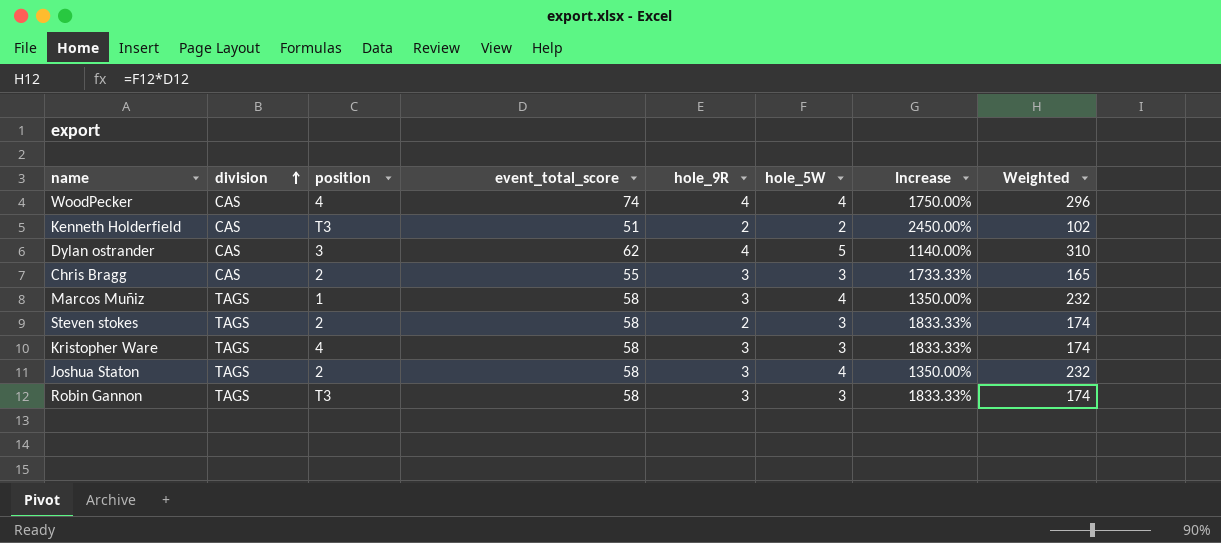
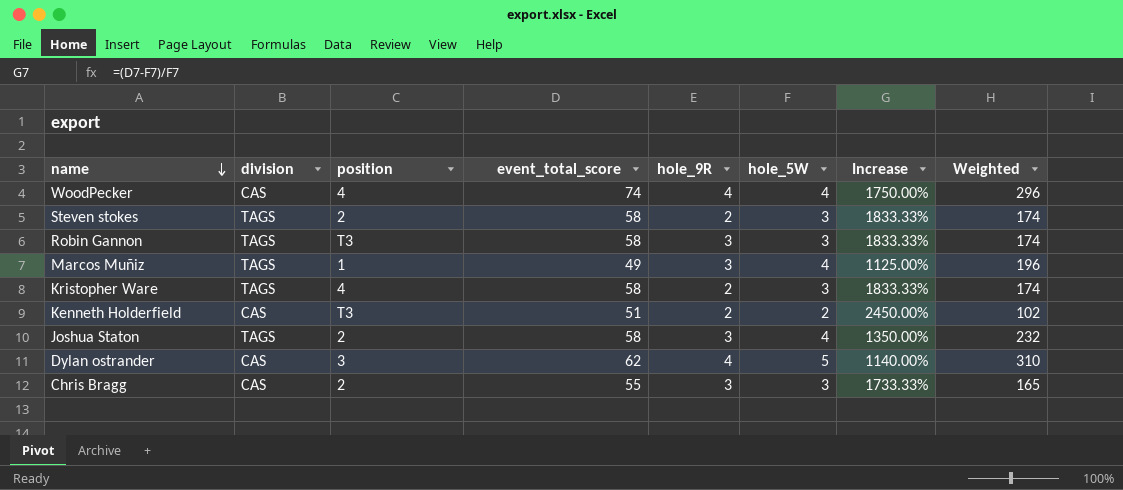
row order: division ascending -> name descending
Marcos Muñiz | event_total_score: 58 -> 49
Marcos Muñiz | Increase: 1350.00% -> 1125.00%
Marcos Muñiz | Weighted: 232 -> 196
Kristopher Ware | hole_9R: 3 -> 2

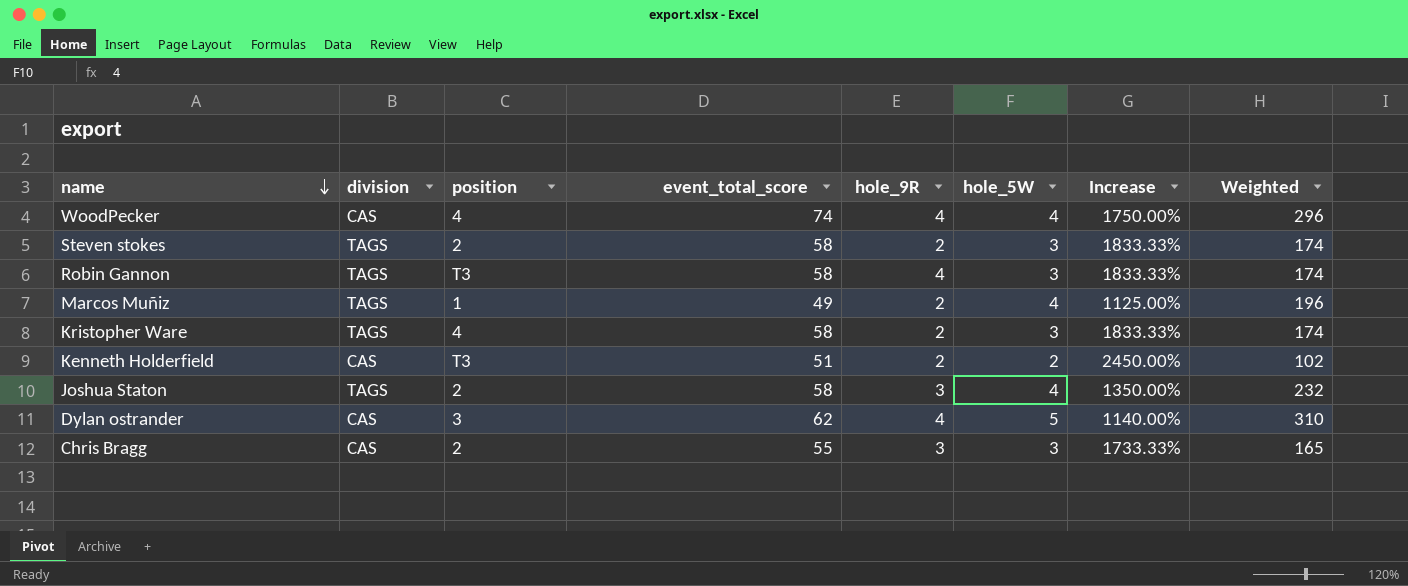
Robin Gannon | hole_9R: 3 -> 4
Marcos Muñiz | hole_9R: 3 -> 2

